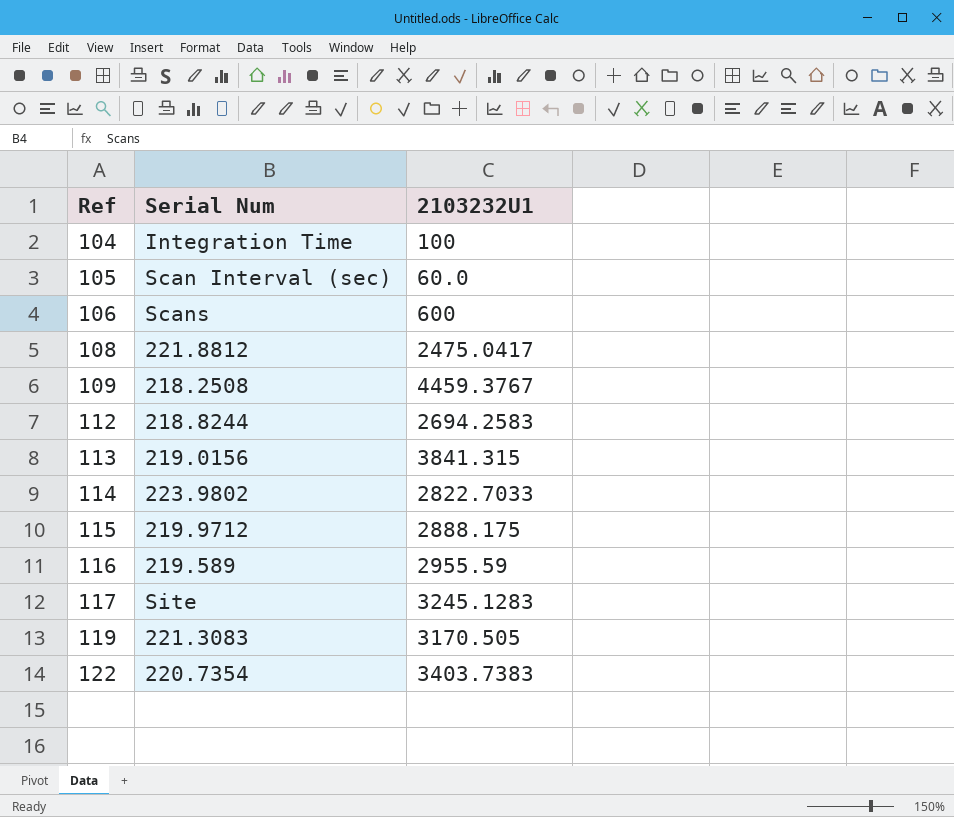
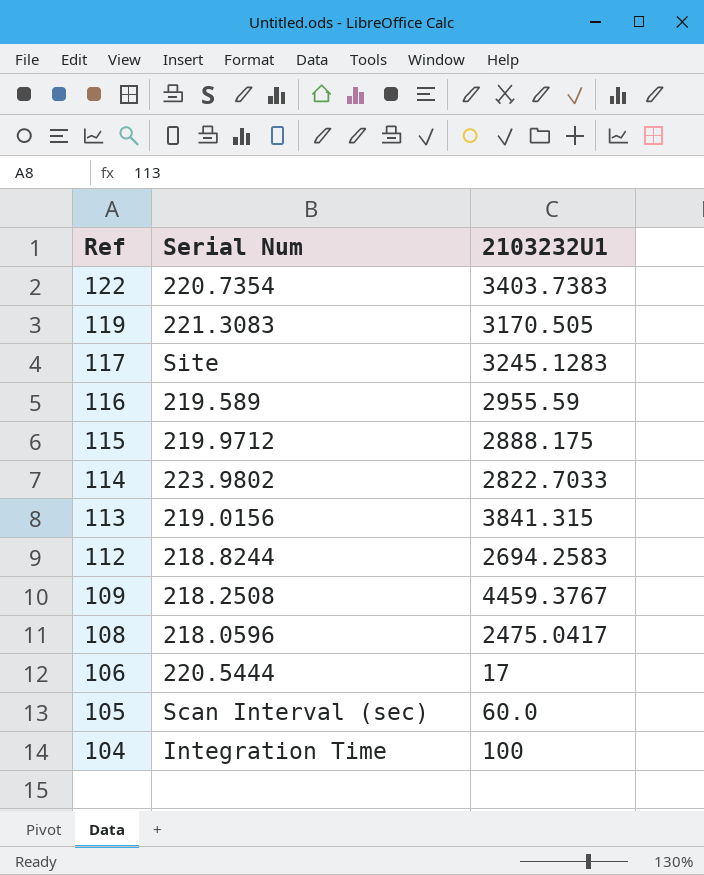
row order: Ref ascending -> Ref descending
108 | Serial Num: 221.8812 -> 218.0596
106 | Serial Num: Scans -> 220.5444
106 | 2103232U1: 600 -> 17

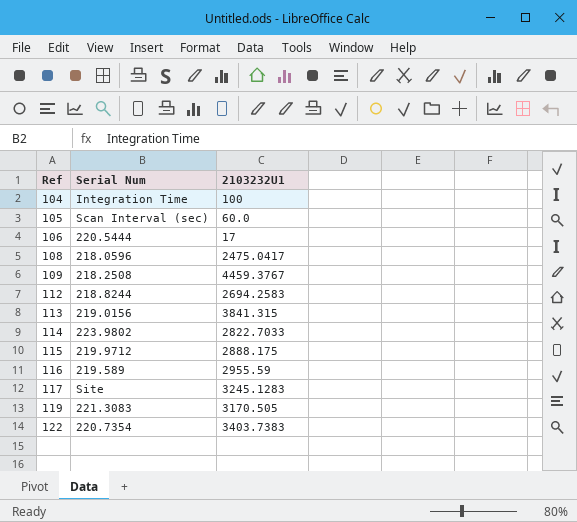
row order: Ref descending -> Ref ascending

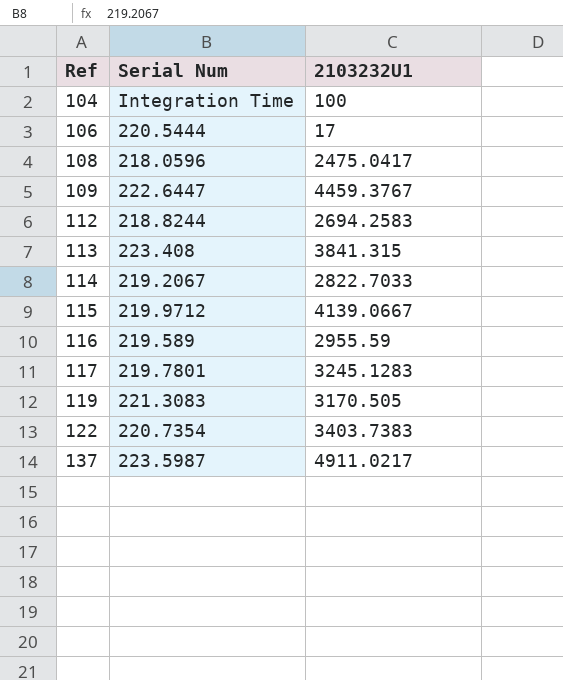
row 105: Scan Interval (sec) | 60.0 -> none
109 | Serial Num: 218.2508 -> 222.6447
113 | Serial Num: 219.0156 -> 223.408
114 | Serial Num: 223.9802 -> 219.2067
115 | 2103232U1: 2888.175 -> 4139.0667
117 | Serial Num: Site -> 219.7801
row 137: none -> 223.5987 | 4911.0217

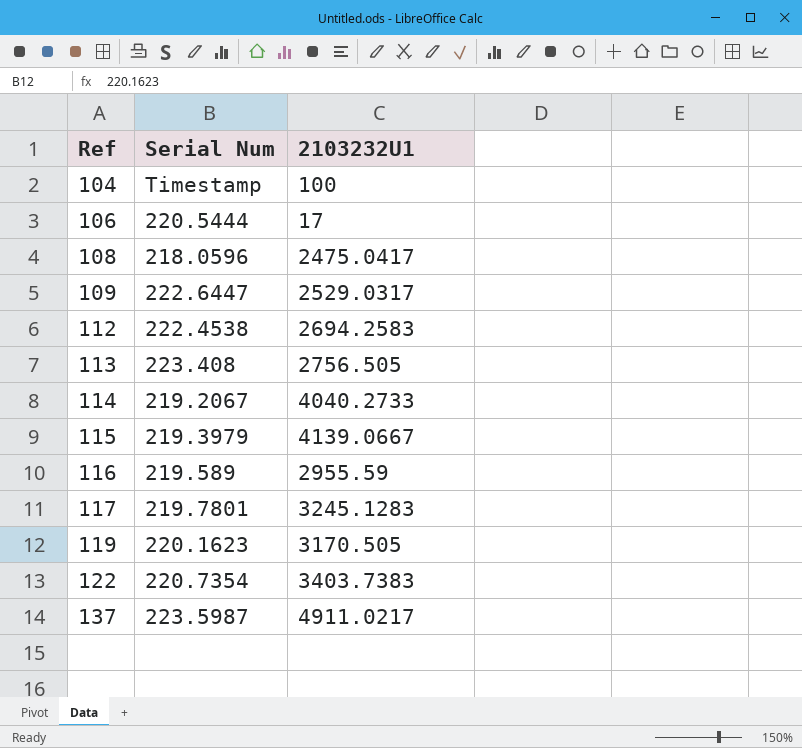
104 | Serial Num: Integration Time -> Timestamp
109 | 2103232U1: 4459.3767 -> 2529.0317
112 | Serial Num: 218.8244 -> 222.4538
113 | 2103232U1: 3841.315 -> 2756.505
114 | 2103232U1: 2822.7033 -> 4040.2733
115 | Serial Num: 219.9712 -> 219.3979
119 | Serial Num: 221.3083 -> 220.1623

